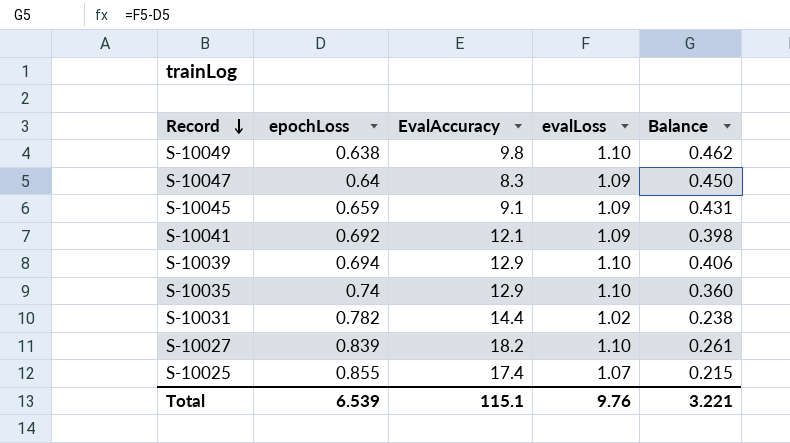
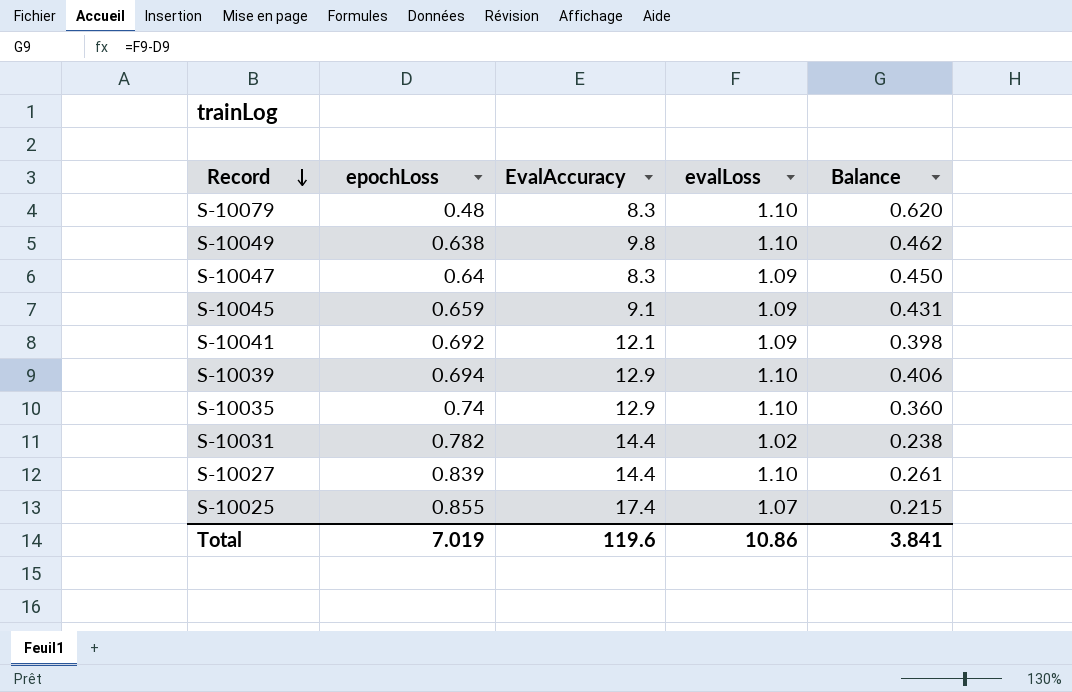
row S-10079: none -> 0.48 | 8.3 | 1.10 | 0.620
S-10027 | EvalAccuracy: 18.2 -> 14.4
Total | epochLoss: 6.539 -> 7.019
Total | EvalAccuracy: 115.1 -> 119.6
Total | evalLoss: 9.76 -> 10.86
Total | Balance: 3.221 -> 3.841

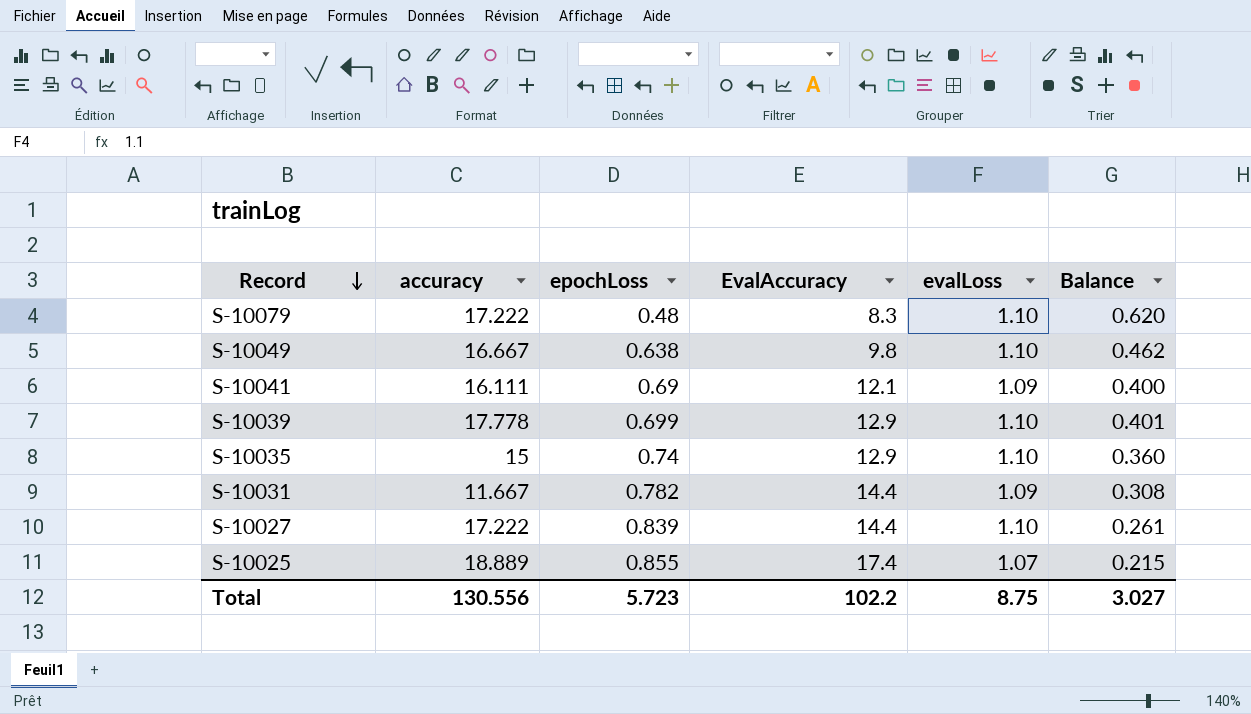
column accuracy | position: none -> 2
row S-10047: 0.64 | 8.3 | 1.09 | 0.450 -> none
row S-10045: 0.659 | 9.1 | 1.09 | 0.431 -> none
S-10041 | epochLoss: 0.692 -> 0.69
S-10041 | Balance: 0.398 -> 0.400
S-10039 | epochLoss: 0.694 -> 0.699
S-10039 | Balance: 0.406 -> 0.401
S-10031 | evalLoss: 1.02 -> 1.09
S-10031 | Balance: 0.238 -> 0.308
Total | epochLoss: 7.019 -> 5.723
Total | EvalAccuracy: 119.6 -> 102.2
Total | evalLoss: 10.86 -> 8.75
Total | Balance: 3.841 -> 3.027

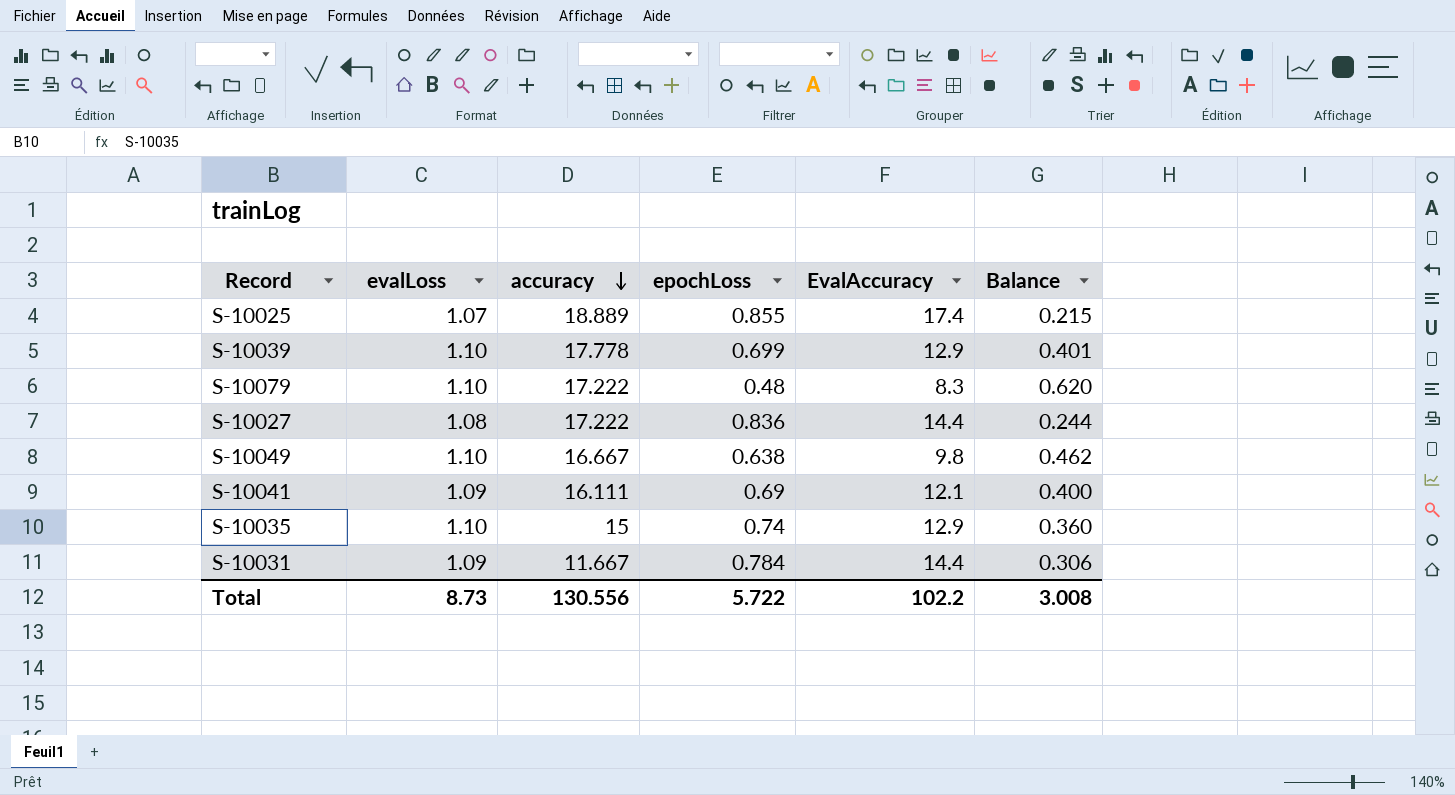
row order: Record descending -> accuracy descending
column evalLoss | position: 5 -> 2
S-10027 | evalLoss: 1.10 -> 1.08
S-10027 | epochLoss: 0.839 -> 0.836
S-10027 | Balance: 0.261 -> 0.244
S-10031 | epochLoss: 0.782 -> 0.784
S-10031 | Balance: 0.308 -> 0.306
Total | evalLoss: 8.75 -> 8.73
Total | epochLoss: 5.723 -> 5.722
Total | Balance: 3.027 -> 3.008

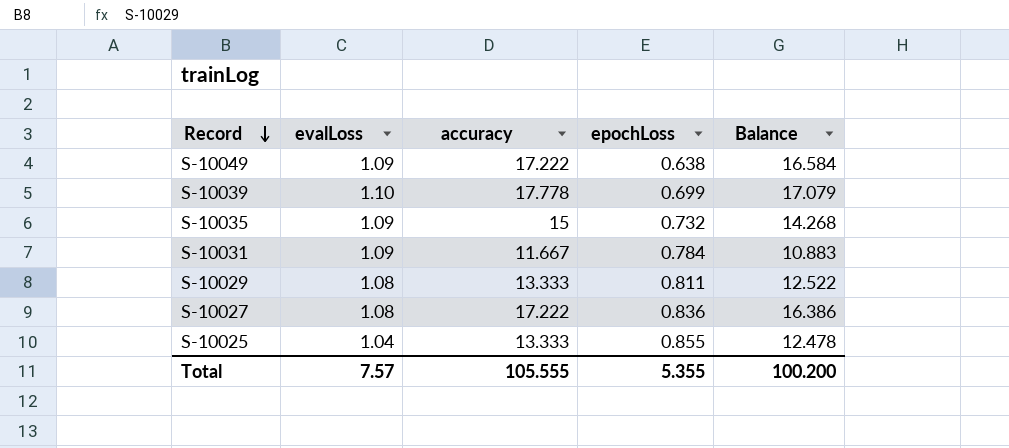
row order: accuracy descending -> Record descending
column EvalAccuracy | position: 5 -> none
column Balance | formula: [evalLoss] - [epochLoss] -> [accuracy] - [epochLoss]
row S-10079: 1.10 | 17.222 | 0.48 | 8.3 | 0.620 -> none
row S-10041: 1.09 | 16.111 | 0.69 | 12.1 | 0.400 -> none
S-10049 | evalLoss: 1.10 -> 1.09
S-10049 | accuracy: 16.667 -> 17.222
S-10035 | evalLoss: 1.10 -> 1.09
S-10035 | epochLoss: 0.74 -> 0.732
row S-10029: none -> 1.08 | 13.333 | 0.811 | 12.522
S-10025 | evalLoss: 1.07 -> 1.04
S-10025 | accuracy: 18.889 -> 13.333
Total | evalLoss: 8.73 -> 7.57
Total | accuracy: 130.556 -> 105.555
Total | epochLoss: 5.722 -> 5.355
Total | Balance: 3.008 -> 100.200

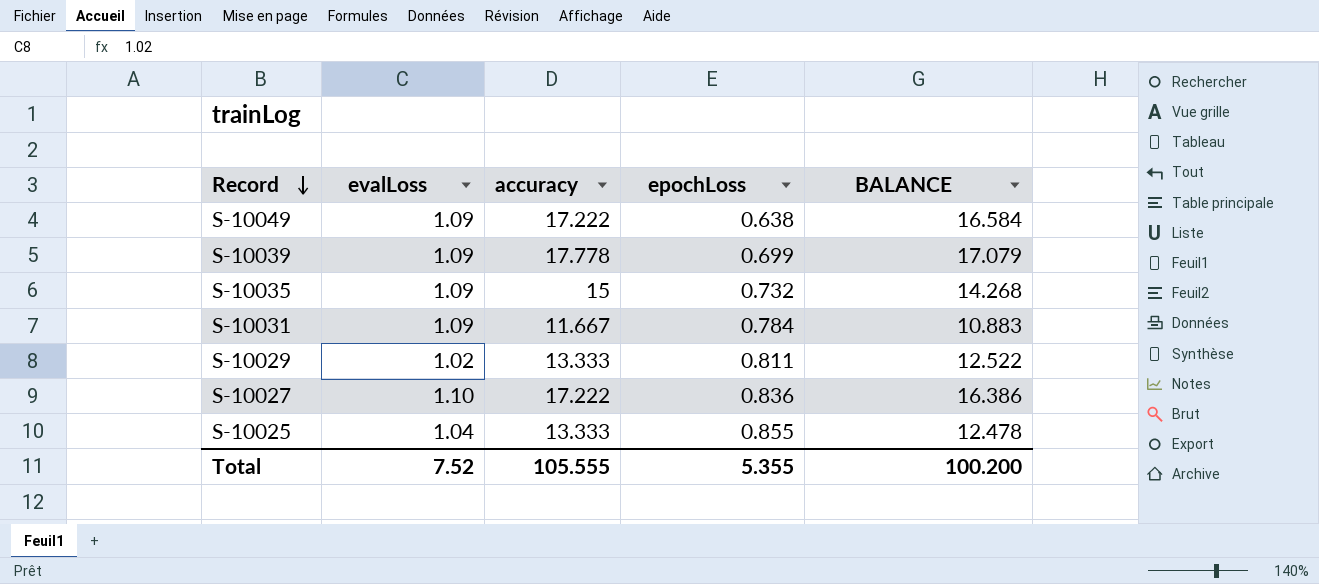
column name: Balance -> BALANCE
S-10039 | evalLoss: 1.10 -> 1.09
S-10029 | evalLoss: 1.08 -> 1.02
S-10027 | evalLoss: 1.08 -> 1.10
Total | evalLoss: 7.57 -> 7.52

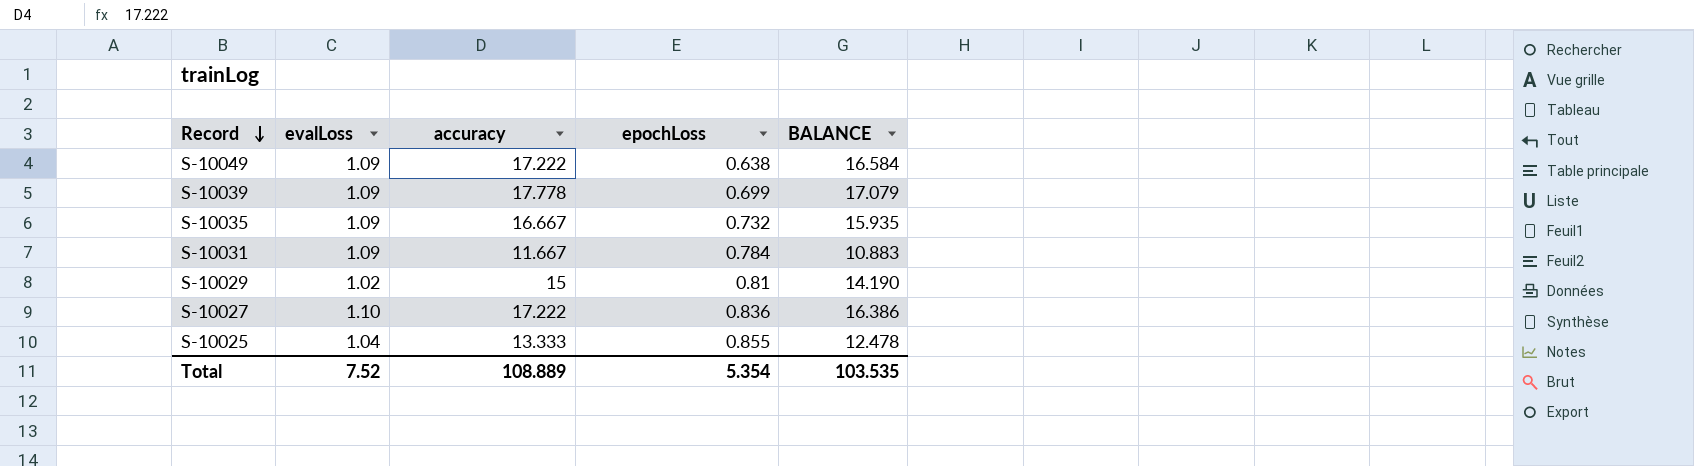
S-10035 | accuracy: 15 -> 16.667
S-10035 | BALANCE: 14.268 -> 15.935
S-10029 | accuracy: 13.333 -> 15
S-10029 | epochLoss: 0.811 -> 0.81
S-10029 | BALANCE: 12.522 -> 14.190
Total | accuracy: 105.555 -> 108.889
Total | epochLoss: 5.355 -> 5.354
Total | BALANCE: 100.200 -> 103.535

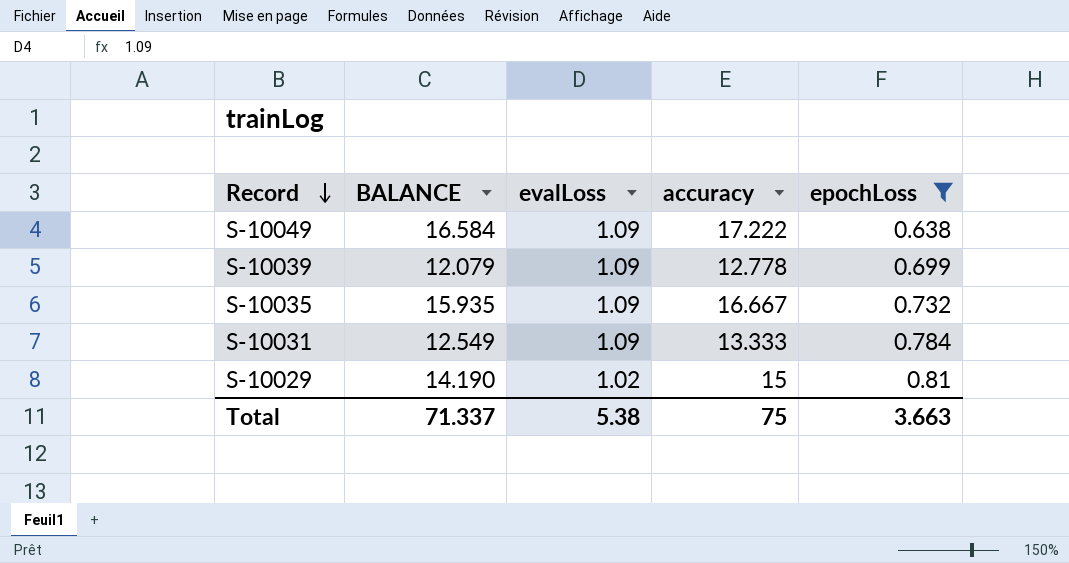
filter: none -> epochLoss <= 0.81
column BALANCE | position: 5 -> 2
S-10039 | BALANCE: 17.079 -> 12.079
S-10039 | accuracy: 17.778 -> 12.778
S-10031 | BALANCE: 10.883 -> 12.549
S-10031 | accuracy: 11.667 -> 13.333
Total | BALANCE: 103.535 -> 71.337
Total | evalLoss: 7.52 -> 5.38
Total | accuracy: 108.889 -> 75
Total | epochLoss: 5.354 -> 3.663

